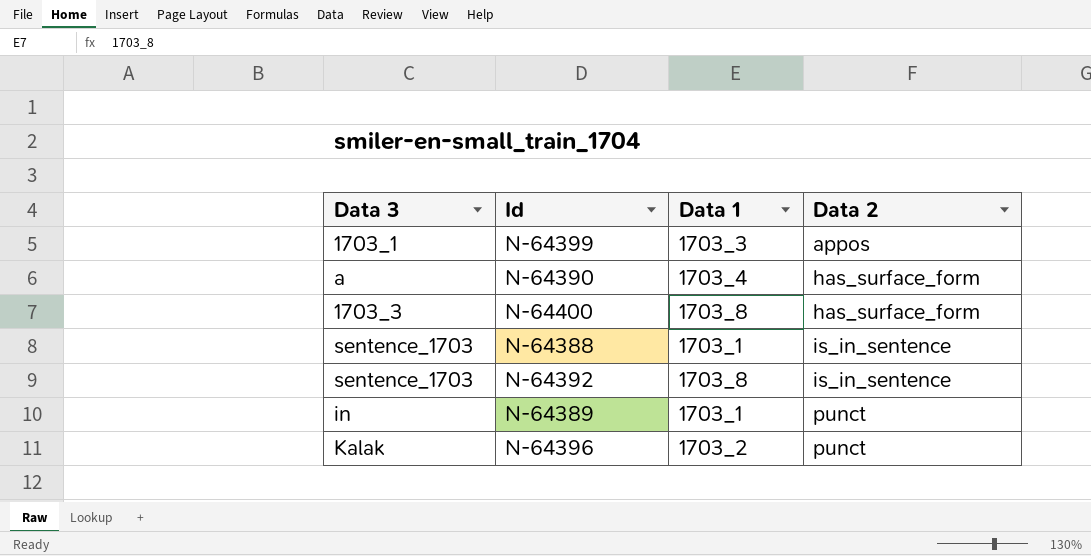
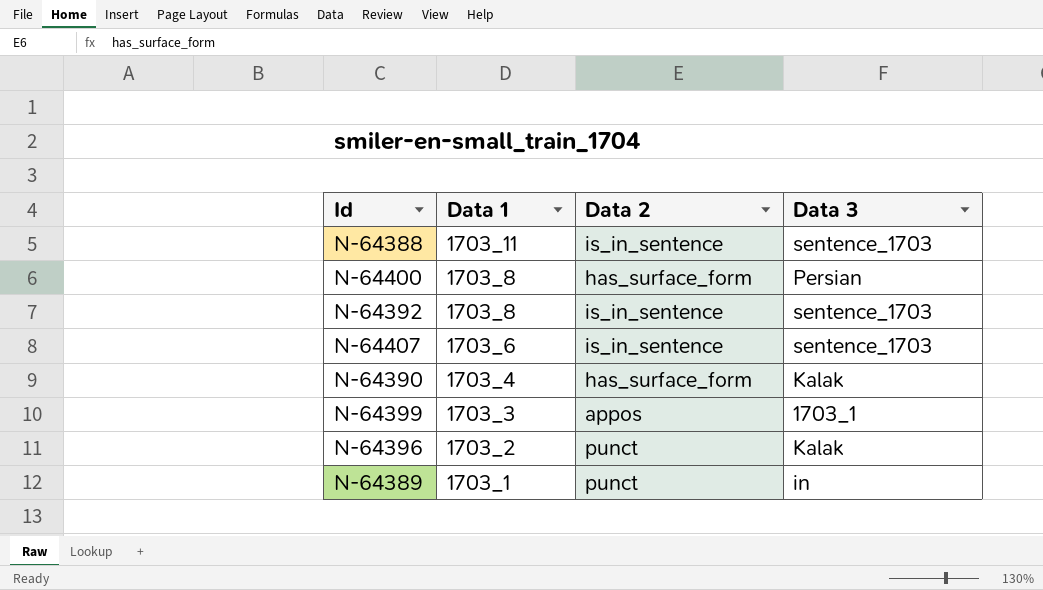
row order: Data 2 ascending -> Data 1 descending
column Data 3 | position: 1 -> 4
N-64388 | Data 1: 1703_1 -> 1703_11
N-64400 | Data 3: 1703_3 -> Persian
row N-64407: none -> 1703_6 | is_in_sentence | sentence_1703
N-64390 | Data 3: a -> Kalak

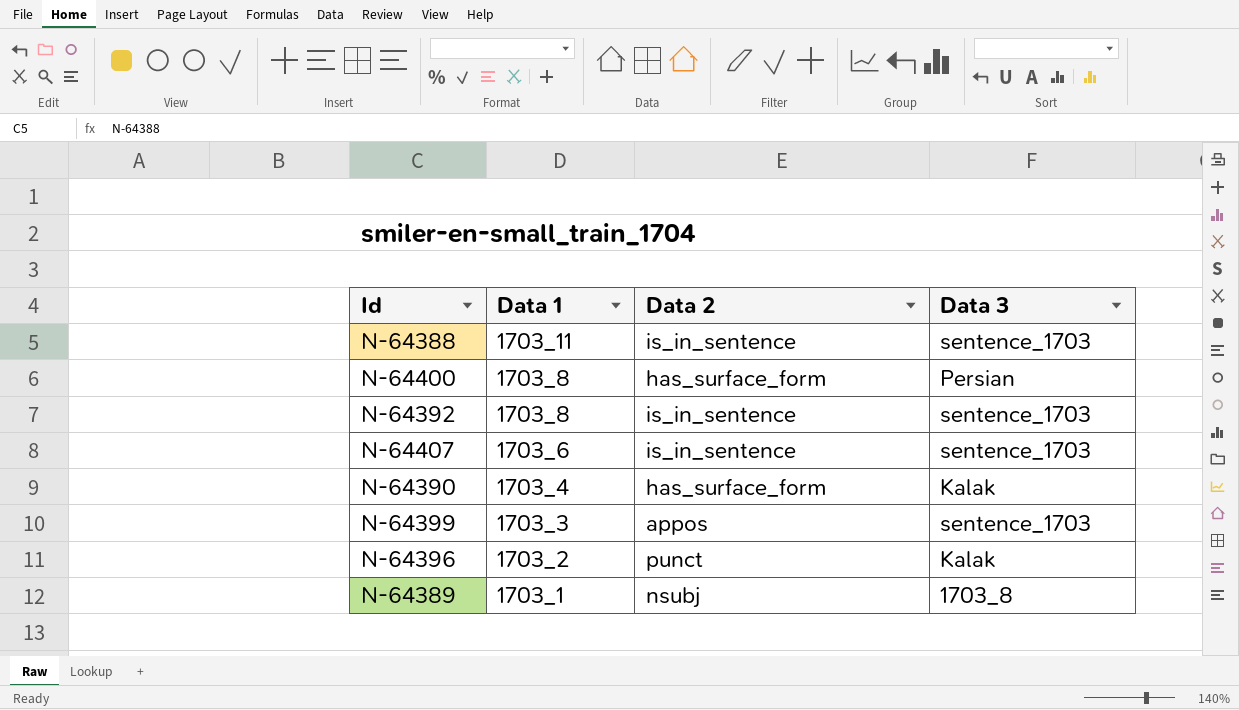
N-64399 | Data 3: 1703_1 -> sentence_1703
N-64389 | Data 2: punct -> nsubj
N-64389 | Data 3: in -> 1703_8

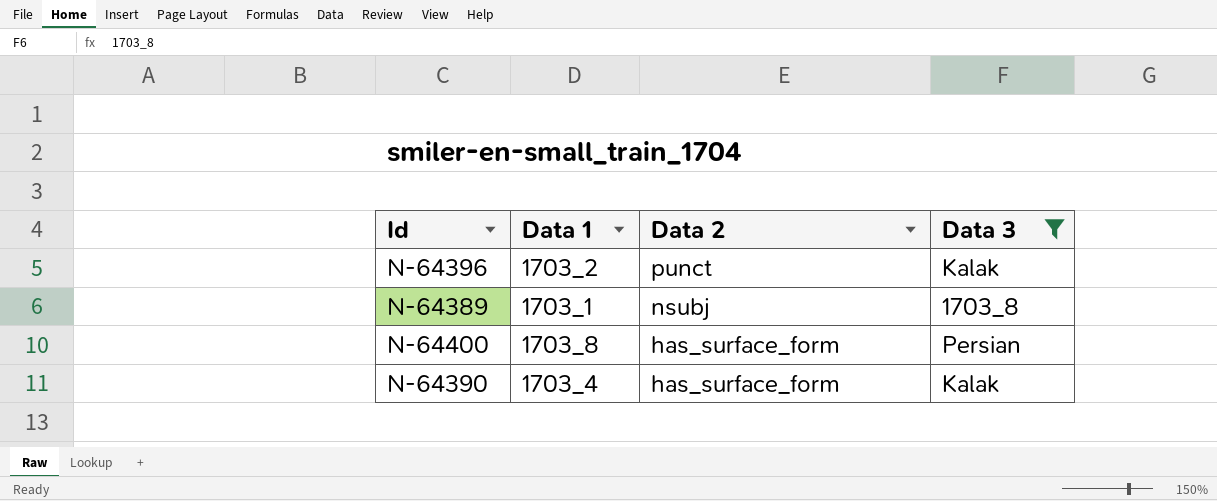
filter: none -> Data 3 != sentence_1703
row order: Data 1 descending -> Data 2 descending

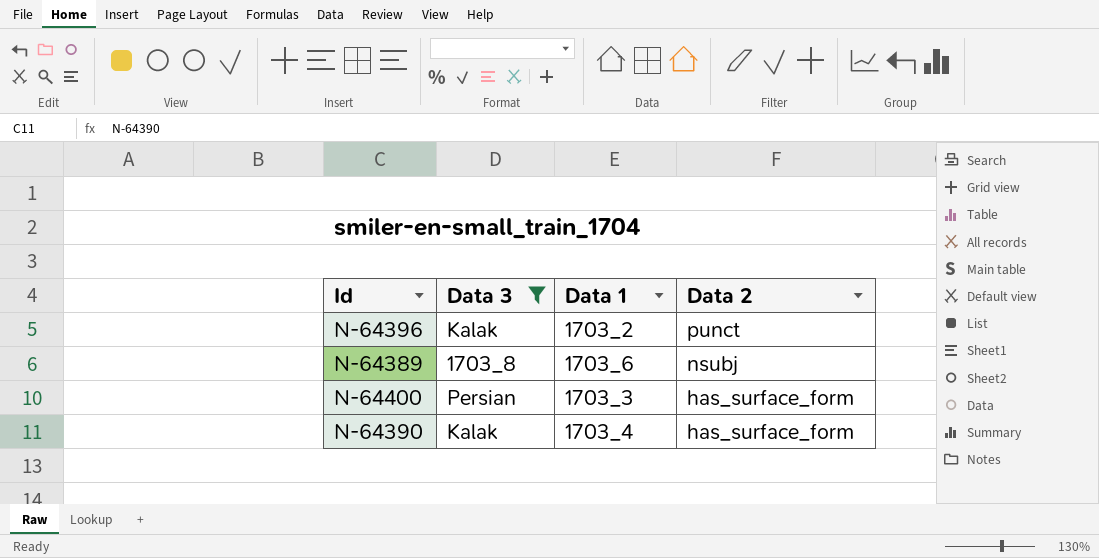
column Data 3 | position: 4 -> 2
N-64389 | Data 1: 1703_1 -> 1703_6
N-64400 | Data 1: 1703_8 -> 1703_3

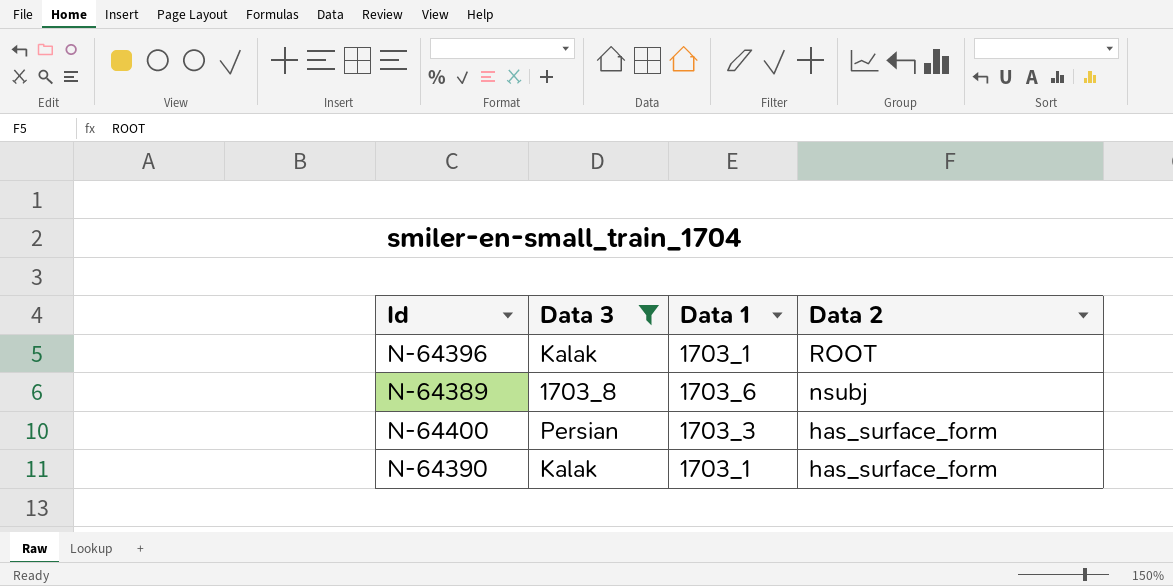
N-64396 | Data 1: 1703_2 -> 1703_1
N-64396 | Data 2: punct -> ROOT
N-64390 | Data 1: 1703_4 -> 1703_1

